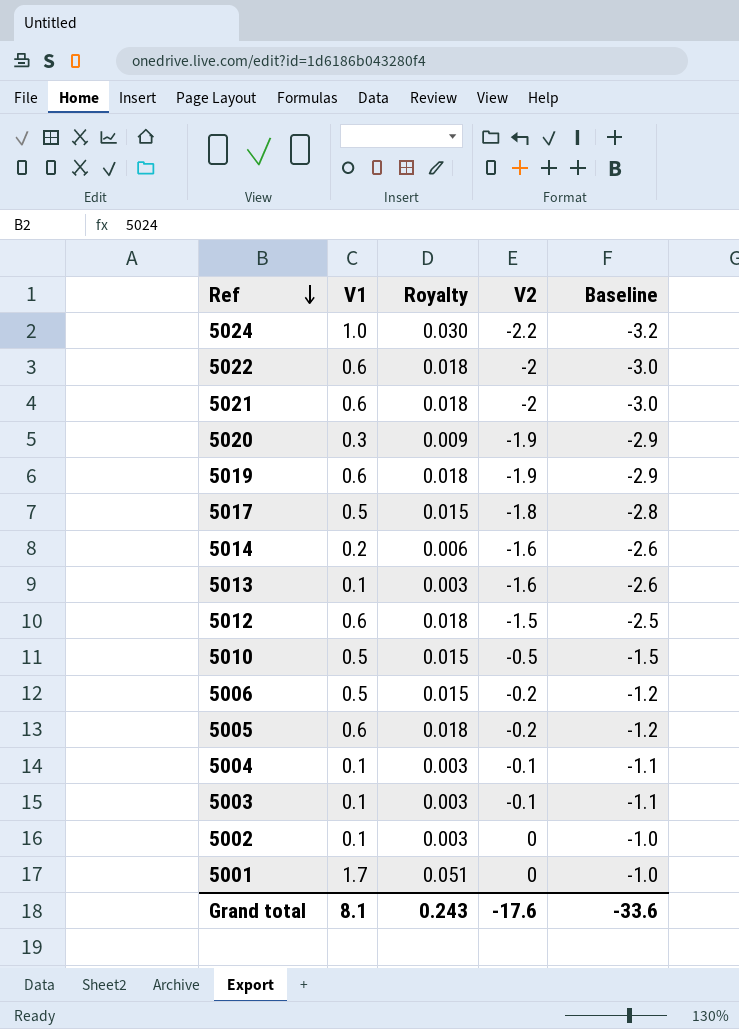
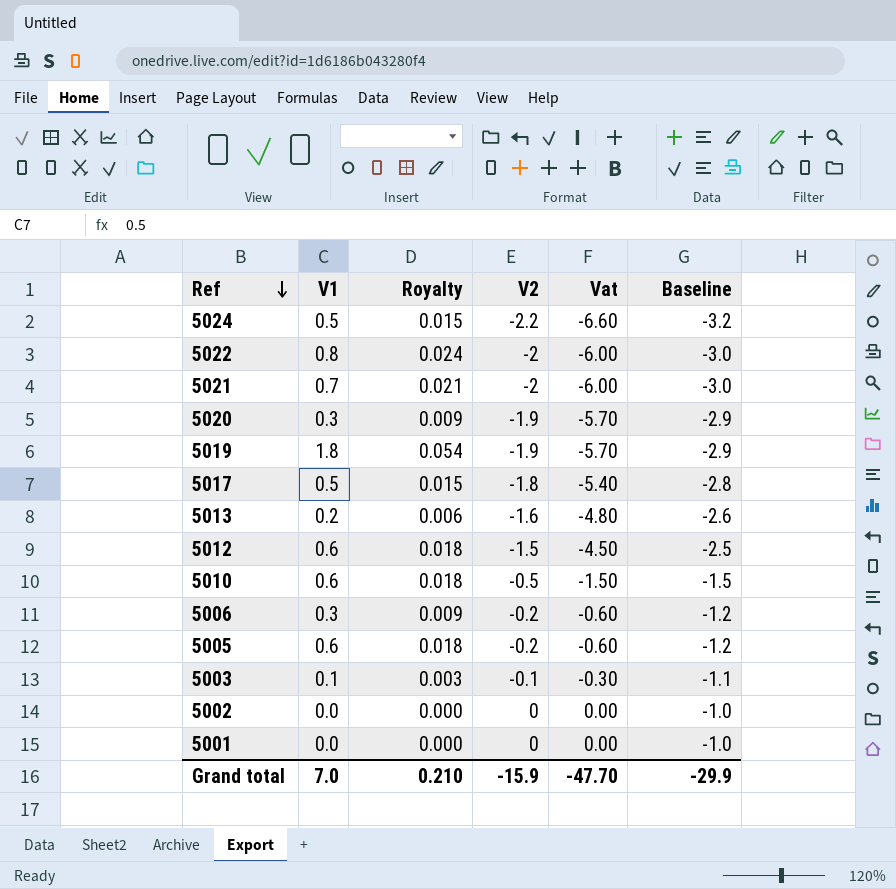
column Vat | formula: none -> [V2] * 3
row 5014: 0.2 | 0.006 | -1.6 | -2.6 -> none
row 5004: 0.1 | 0.003 | -0.1 | -1.1 -> none
5024 | V1: 1.0 -> 0.5
5024 | Royalty: 0.030 -> 0.015
5022 | V1: 0.6 -> 0.8
5022 | Royalty: 0.018 -> 0.024
5021 | V1: 0.6 -> 0.7
5021 | Royalty: 0.018 -> 0.021
5019 | V1: 0.6 -> 1.8
5019 | Royalty: 0.018 -> 0.054
5013 | V1: 0.1 -> 0.2
5013 | Royalty: 0.003 -> 0.006
5010 | V1: 0.5 -> 0.6
5010 | Royalty: 0.015 -> 0.018
5006 | V1: 0.5 -> 0.3
5006 | Royalty: 0.015 -> 0.009
5002 | V1: 0.1 -> 0.0
5002 | Royalty: 0.003 -> 0.000
5001 | V1: 1.7 -> 0.0
5001 | Royalty: 0.051 -> 0.000
Grand total | V1: 8.1 -> 7.0
Grand total | Royalty: 0.243 -> 0.210
Grand total | V2: -17.6 -> -15.9
Grand total | Baseline: -33.6 -> -29.9

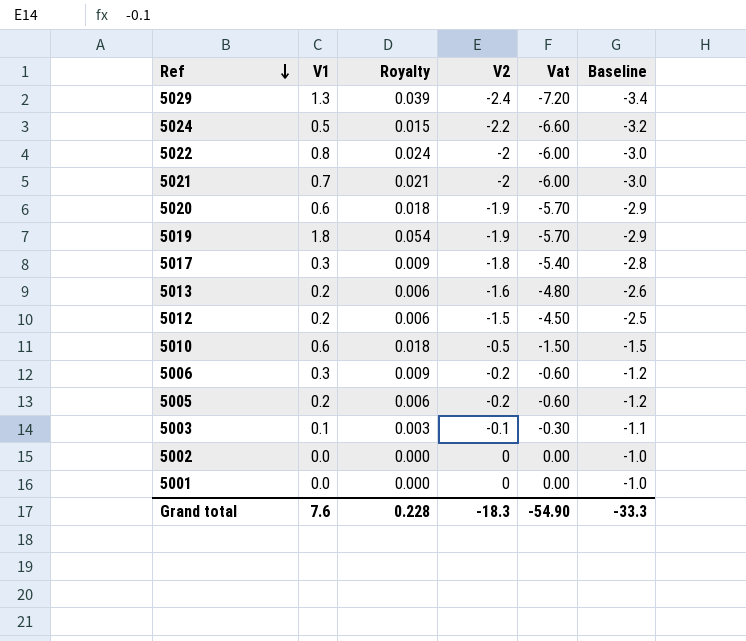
row 5029: none -> 1.3 | 0.039 | -2.4 | -7.20 | -3.4
5020 | V1: 0.3 -> 0.6
5020 | Royalty: 0.009 -> 0.018
5017 | V1: 0.5 -> 0.3
5017 | Royalty: 0.015 -> 0.009
5012 | V1: 0.6 -> 0.2
5012 | Royalty: 0.018 -> 0.006
5005 | V1: 0.6 -> 0.2
5005 | Royalty: 0.018 -> 0.006
Grand total | V1: 7.0 -> 7.6
Grand total | Royalty: 0.210 -> 0.228
Grand total | V2: -15.9 -> -18.3
Grand total | Vat: -47.70 -> -54.90
Grand total | Baseline: -29.9 -> -33.3

